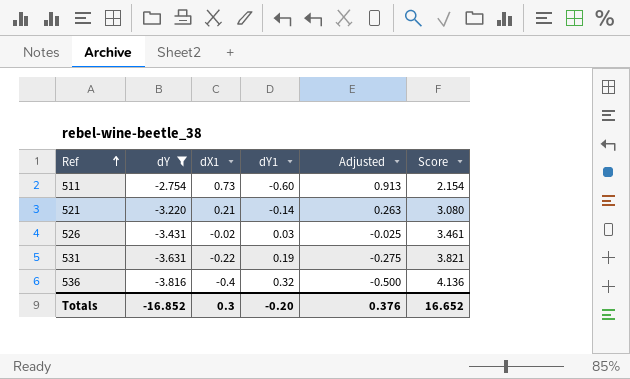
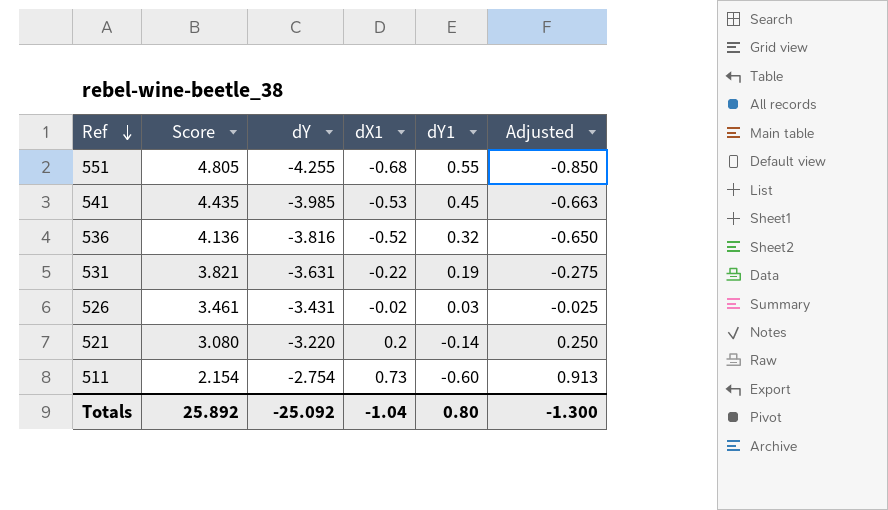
filter: dY >= -3.816 -> none
row order: Ref ascending -> Ref descending
column Score | position: 6 -> 2
536 | dX1: -0.4 -> -0.52
536 | Adjusted: -0.500 -> -0.650
521 | dX1: 0.21 -> 0.2
521 | Adjusted: 0.263 -> 0.250
Totals | Score: 16.652 -> 25.892
Totals | dY: -16.852 -> -25.092
Totals | dX1: 0.3 -> -1.04
Totals | dY1: -0.20 -> 0.80
Totals | Adjusted: 0.376 -> -1.300

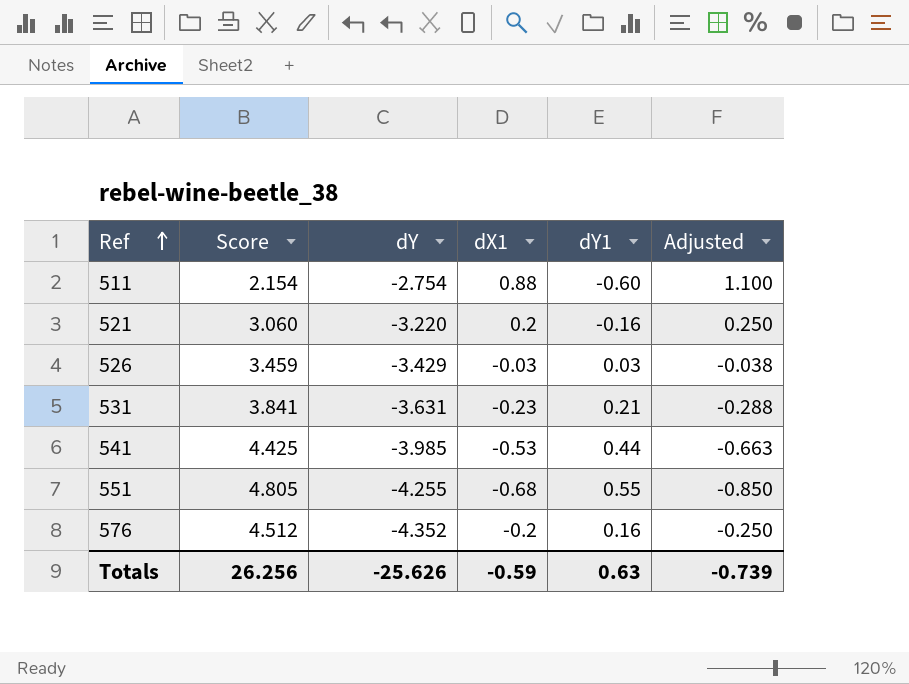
row order: Ref descending -> Ref ascending
row 536: 4.136 | -3.816 | -0.52 | 0.32 | -0.650 -> none
511 | dX1: 0.73 -> 0.88
511 | Adjusted: 0.913 -> 1.100
521 | Score: 3.080 -> 3.060
521 | dY1: -0.14 -> -0.16
526 | Score: 3.461 -> 3.459
526 | dY: -3.431 -> -3.429
526 | dX1: -0.02 -> -0.03
526 | Adjusted: -0.025 -> -0.038
531 | Score: 3.821 -> 3.841
531 | dX1: -0.22 -> -0.23
531 | dY1: 0.19 -> 0.21
531 | Adjusted: -0.275 -> -0.288
541 | Score: 4.435 -> 4.425
541 | dY1: 0.45 -> 0.44
row 576: none -> 4.512 | -4.352 | -0.2 | 0.16 | -0.250
Totals | Score: 25.892 -> 26.256
Totals | dY: -25.092 -> -25.626
Totals | dX1: -1.04 -> -0.59
Totals | dY1: 0.80 -> 0.63
Totals | Adjusted: -1.300 -> -0.739

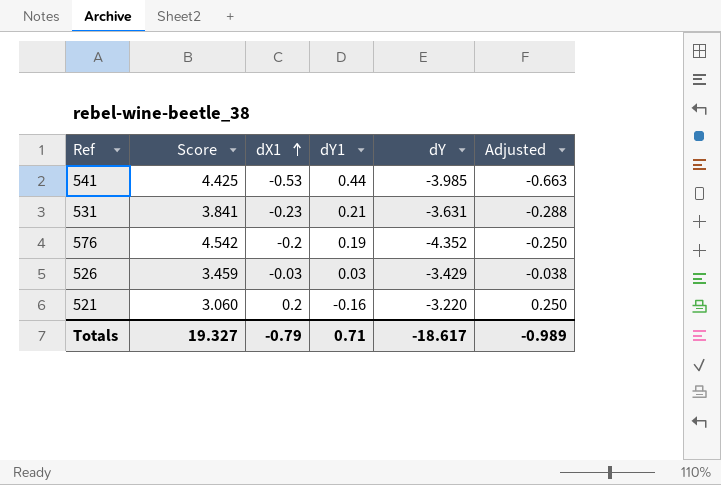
row order: Ref ascending -> dX1 ascending
column dY | position: 3 -> 5
row 511: 2.154 | -2.754 | 0.88 | -0.60 | 1.100 -> none
row 551: 4.805 | -4.255 | -0.68 | 0.55 | -0.850 -> none
576 | Score: 4.512 -> 4.542
576 | dY1: 0.16 -> 0.19
Totals | Score: 26.256 -> 19.327
Totals | dX1: -0.59 -> -0.79
Totals | dY1: 0.63 -> 0.71
Totals | dY: -25.626 -> -18.617
Totals | Adjusted: -0.739 -> -0.989

